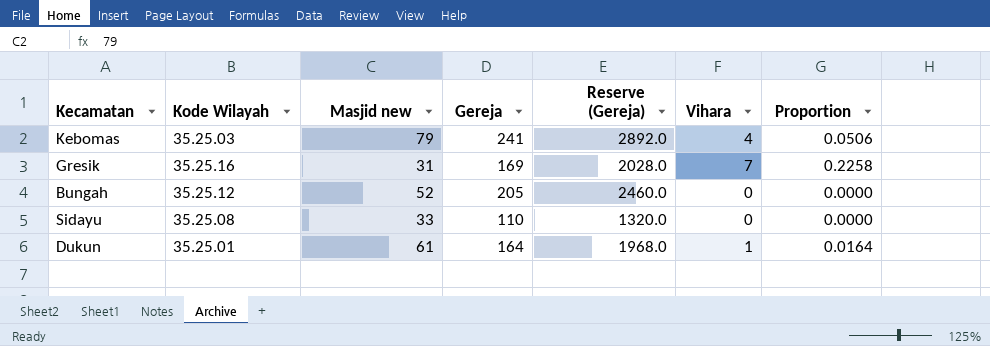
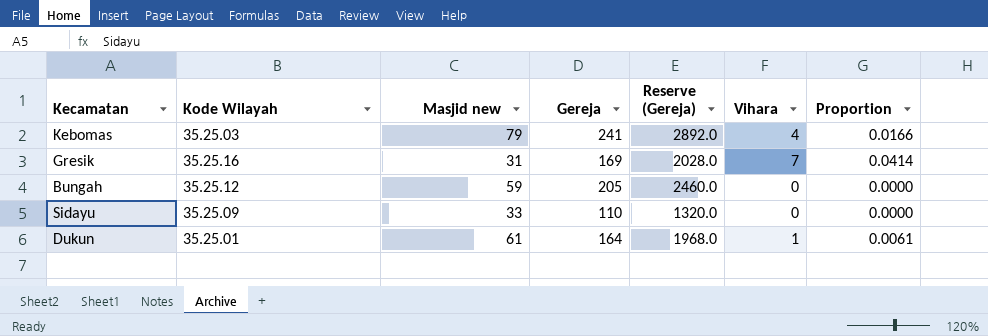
column Proportion | formula: [Vihara] / [Masjid new] -> [Vihara] / [Gereja]
Bungah | Masjid new: 52 -> 59
Sidayu | Kode Wilayah: 35.25.08 -> 35.25.09

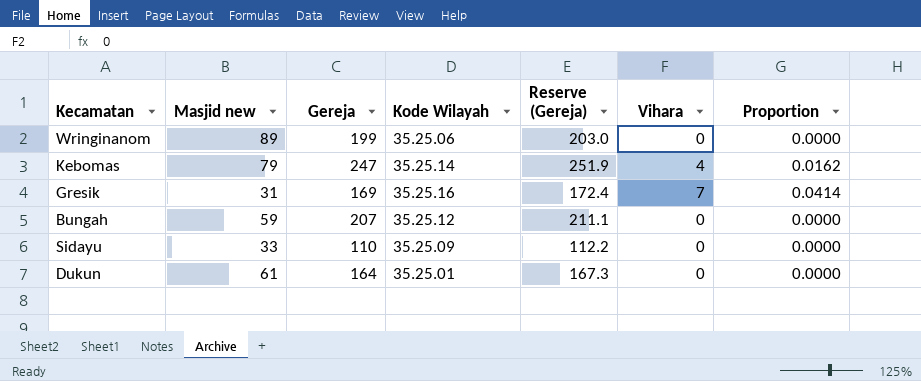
column Kode Wilayah | position: 2 -> 4
column Reserve (Gereja) | formula: [Gereja] * 12 -> [Gereja] * 1.02
row Wringinanom: none -> 89 | 199 | 35.25.06 | 203.0 | 0 | 0.0000
Kebomas | Gereja: 241 -> 247
Kebomas | Kode Wilayah: 35.25.03 -> 35.25.14
Kebomas | Proportion: 0.0166 -> 0.0162
Bungah | Gereja: 205 -> 207
Dukun | Vihara: 1 -> 0
Dukun | Proportion: 0.0061 -> 0.0000

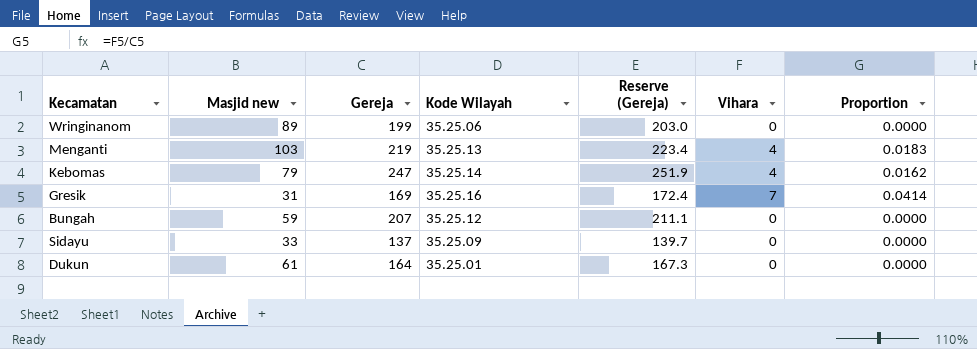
row Menganti: none -> 103 | 219 | 35.25.13 | 223.4 | 4 | 0.0183
Sidayu | Gereja: 110 -> 137
Sidayu | Reserve (Gereja): 112.2 -> 139.7

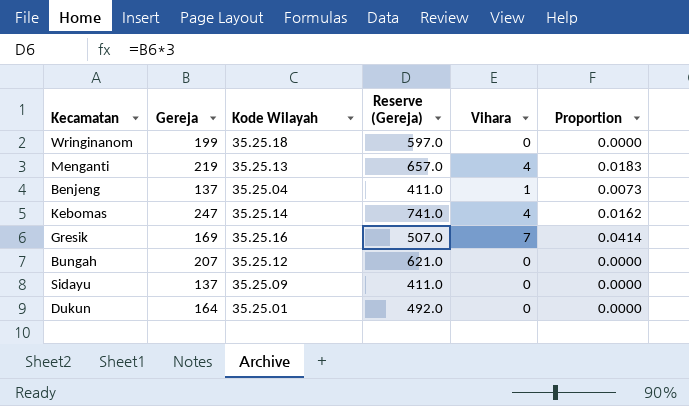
column Masjid new | position: 2 -> none
column Reserve (Gereja) | formula: [Gereja] * 1.02 -> [Gereja] * 3
Wringinanom | Kode Wilayah: 35.25.06 -> 35.25.18
row Benjeng: none -> 137 | 35.25.04 | 411.0 | 1 | 0.0073

